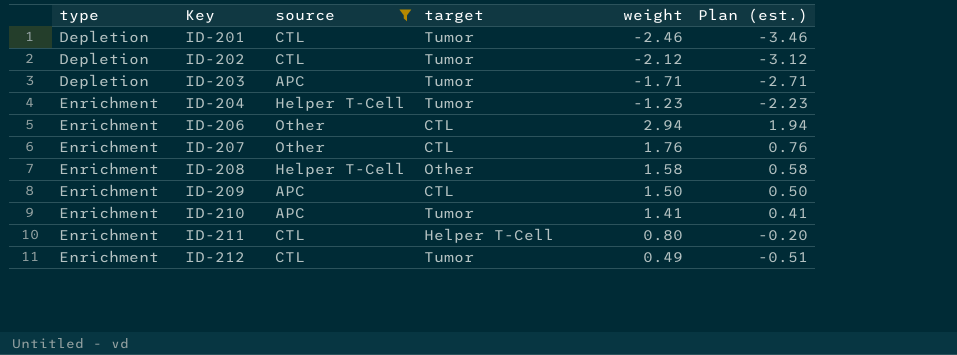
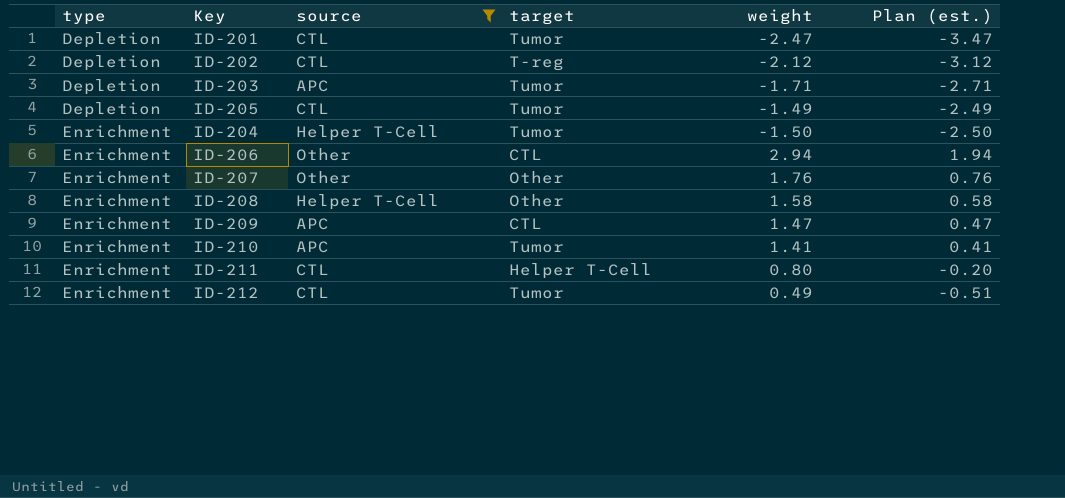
ID-201 | weight: -2.46 -> -2.47
ID-201 | Plan (est.): -3.46 -> -3.47
ID-202 | target: Tumor -> T-reg
row ID-205: none -> Depletion | CTL | Tumor | -1.49 | -2.49
ID-204 | weight: -1.23 -> -1.50
ID-204 | Plan (est.): -2.23 -> -2.50
ID-207 | target: CTL -> Other
ID-209 | weight: 1.50 -> 1.47
ID-209 | Plan (est.): 0.50 -> 0.47

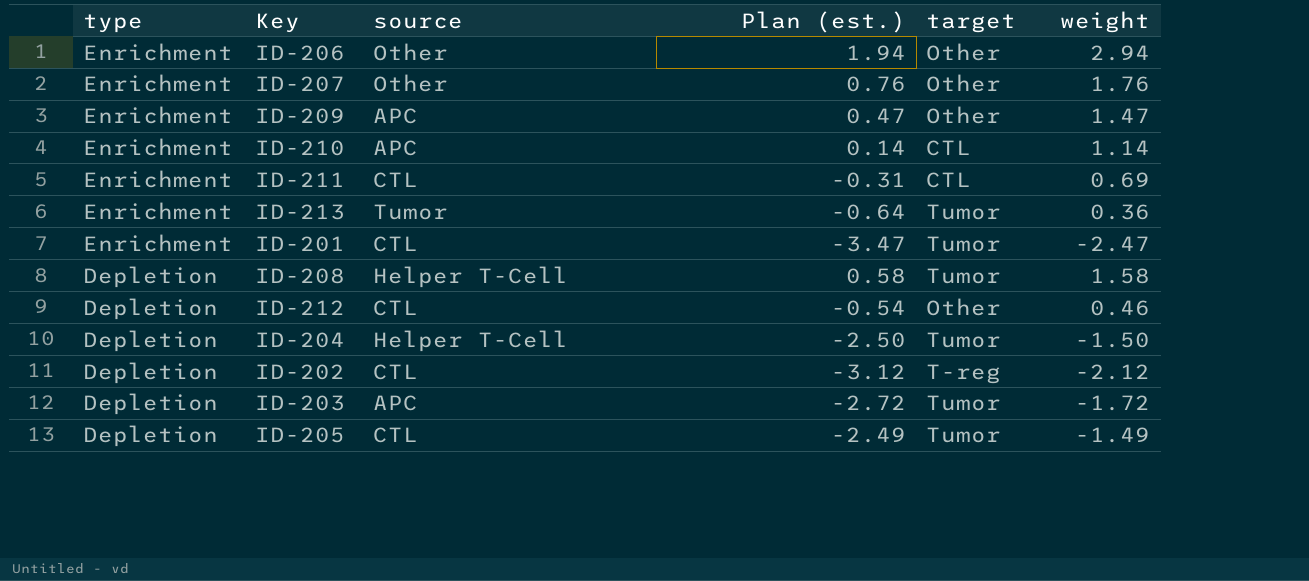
filter: source != Tumor -> none
row order: type ascending -> type descending
column Plan (est.) | position: 6 -> 4
ID-206 | target: CTL -> Other
ID-209 | target: CTL -> Other
ID-210 | Plan (est.): 0.41 -> 0.14
ID-210 | target: Tumor -> CTL
ID-210 | weight: 1.41 -> 1.14
ID-211 | Plan (est.): -0.20 -> -0.31
ID-211 | target: Helper T-Cell -> CTL
ID-211 | weight: 0.80 -> 0.69
ID-201 | type: Depletion -> Enrichment
ID-208 | type: Enrichment -> Depletion
ID-208 | target: Other -> Tumor
ID-212 | type: Enrichment -> Depletion
ID-212 | Plan (est.): -0.51 -> -0.54
ID-212 | target: Tumor -> Other
ID-212 | weight: 0.49 -> 0.46
ID-204 | type: Enrichment -> Depletion
ID-203 | Plan (est.): -2.71 -> -2.72
ID-203 | weight: -1.71 -> -1.72

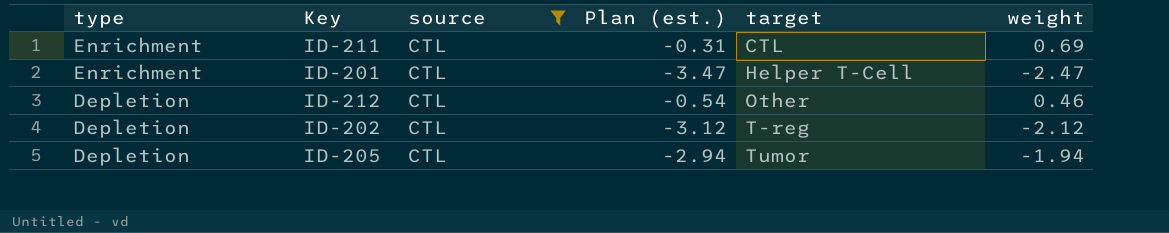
filter: none -> source = CTL
ID-201 | target: Tumor -> Helper T-Cell
ID-205 | Plan (est.): -2.49 -> -2.94
ID-205 | weight: -1.49 -> -1.94

